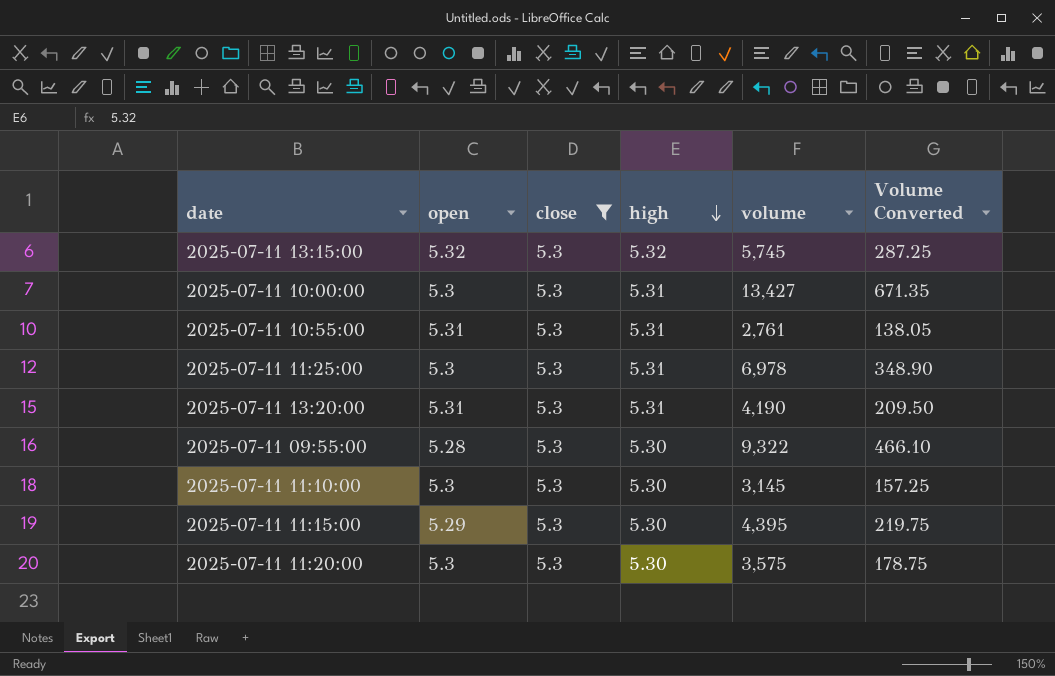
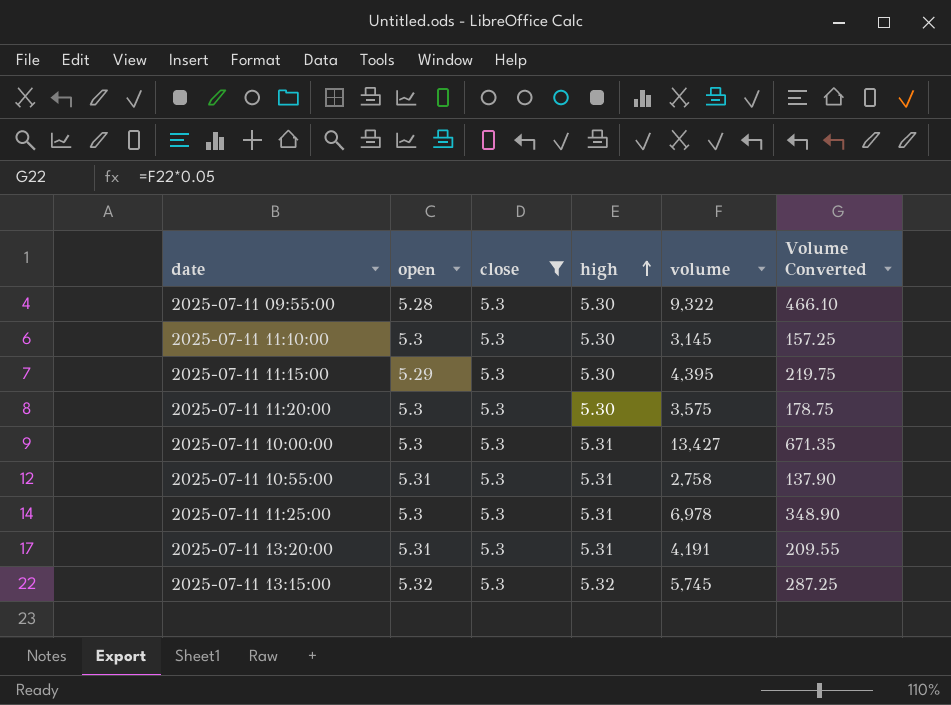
row order: high descending -> high ascending
2025-07-11 10:55:00 | volume: 2,761 -> 2,758
2025-07-11 10:55:00 | Volume Converted: 138.05 -> 137.90
2025-07-11 13:20:00 | volume: 4,190 -> 4,191
2025-07-11 13:20:00 | Volume Converted: 209.50 -> 209.55

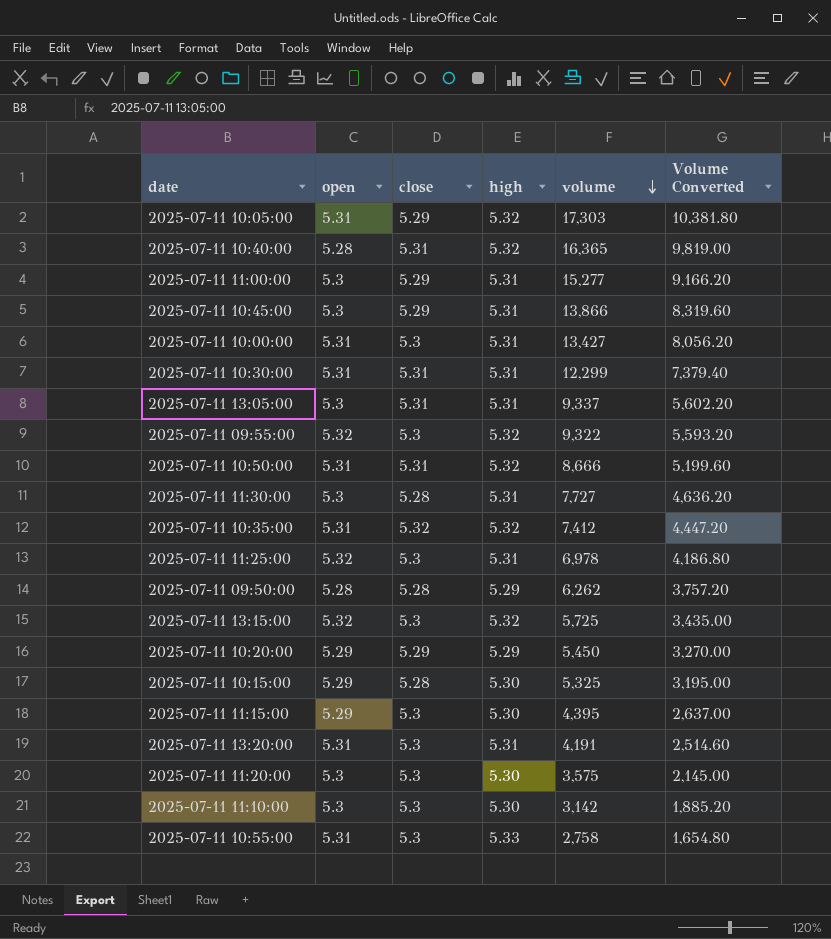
filter: close = 5.3 -> none
row order: high ascending -> volume descending
column Volume Converted | formula: [volume] * 0.05 -> [volume] * 0.6
2025-07-11 10:00:00 | open: 5.3 -> 5.31
2025-07-11 09:55:00 | open: 5.28 -> 5.32
2025-07-11 09:55:00 | high: 5.30 -> 5.32
2025-07-11 11:25:00 | open: 5.3 -> 5.32
2025-07-11 13:15:00 | volume: 5,745 -> 5,725
2025-07-11 11:10:00 | volume: 3,145 -> 3,142
2025-07-11 10:55:00 | high: 5.31 -> 5.33

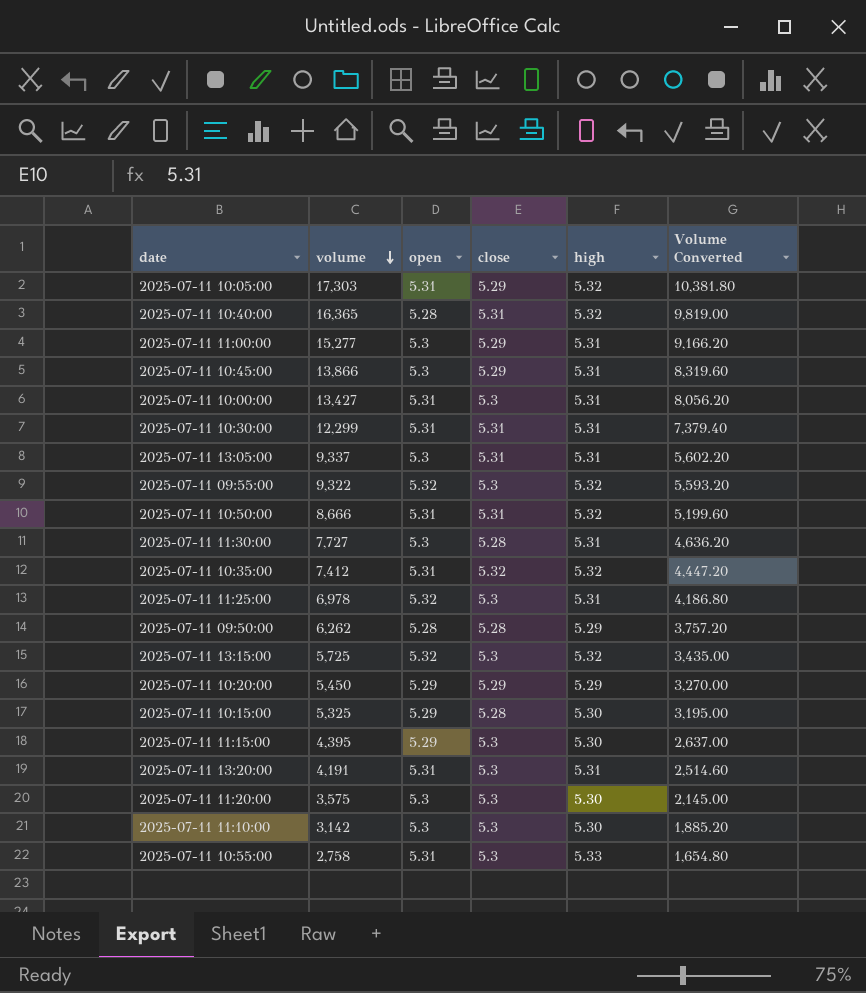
column volume | position: 5 -> 2

